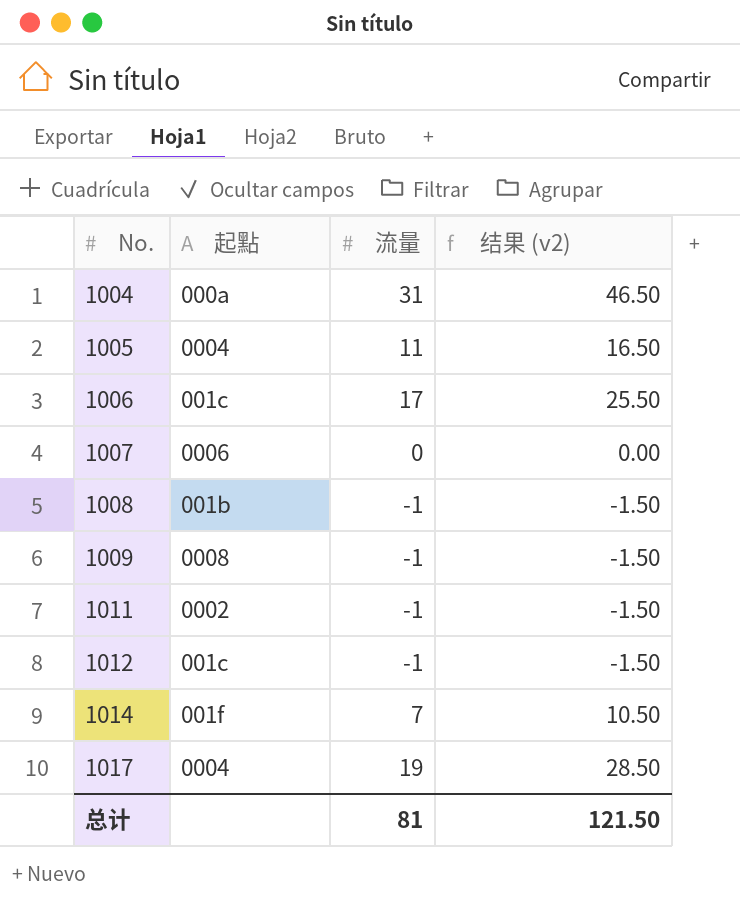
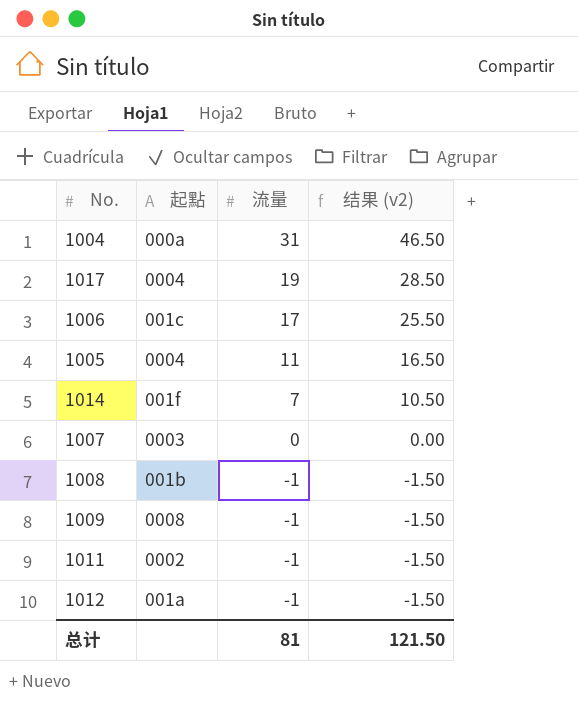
row order: No. ascending -> 流量 descending
1007 | 起點: 0006 -> 0003
1012 | 起點: 001c -> 001a

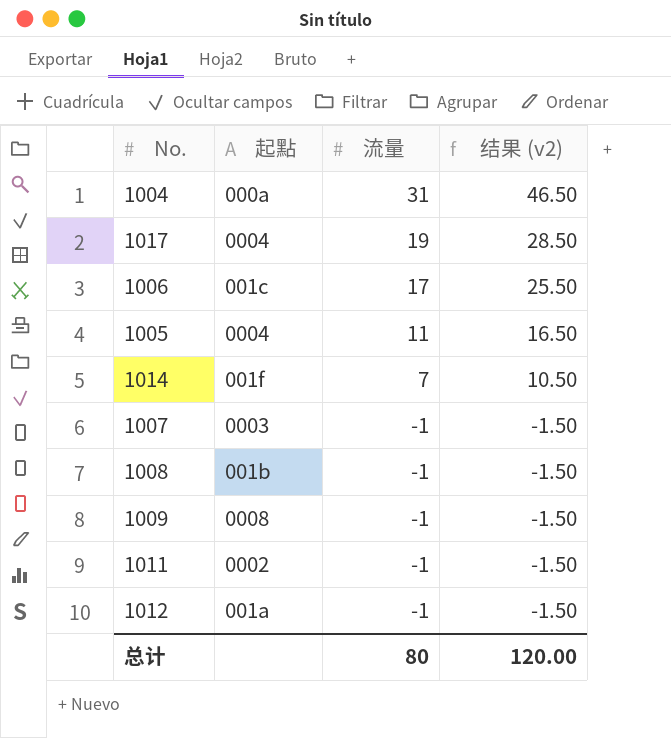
1007 | 流量: 0 -> -1
1007 | 结果 (v2): 0.00 -> -1.50
总计 | 流量: 81 -> 80
总计 | 结果 (v2): 121.50 -> 120.00

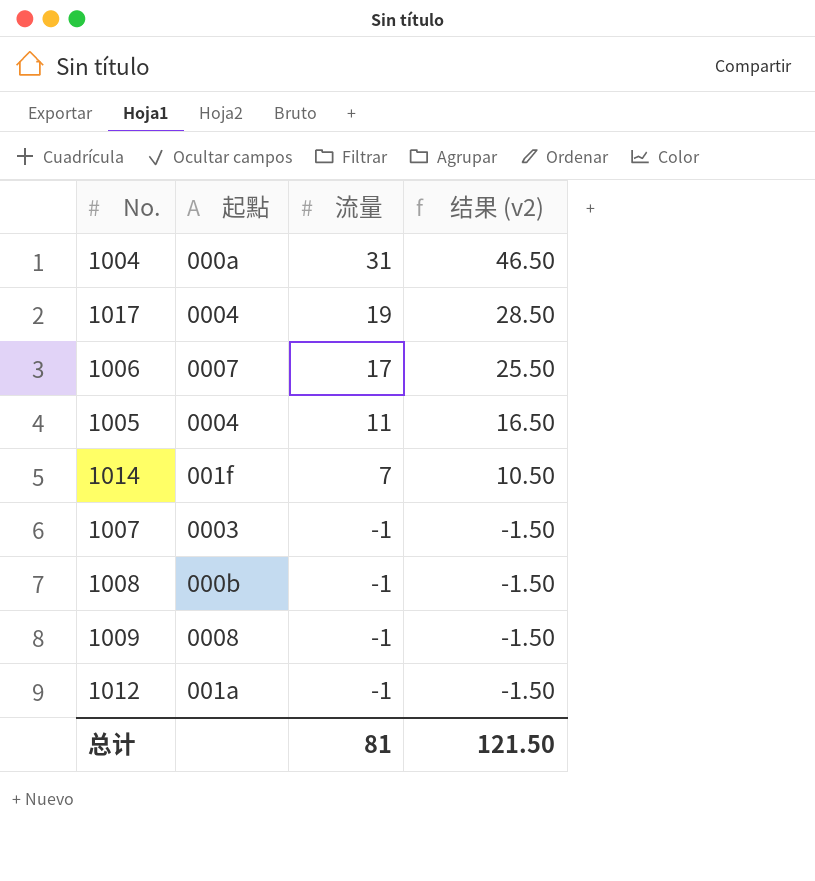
row 1011: 0002 | -1 | -1.50 -> none
1006 | 起點: 001c -> 0007
1008 | 起點: 001b -> 000b
总计 | 流量: 80 -> 81
总计 | 结果 (v2): 120.00 -> 121.50

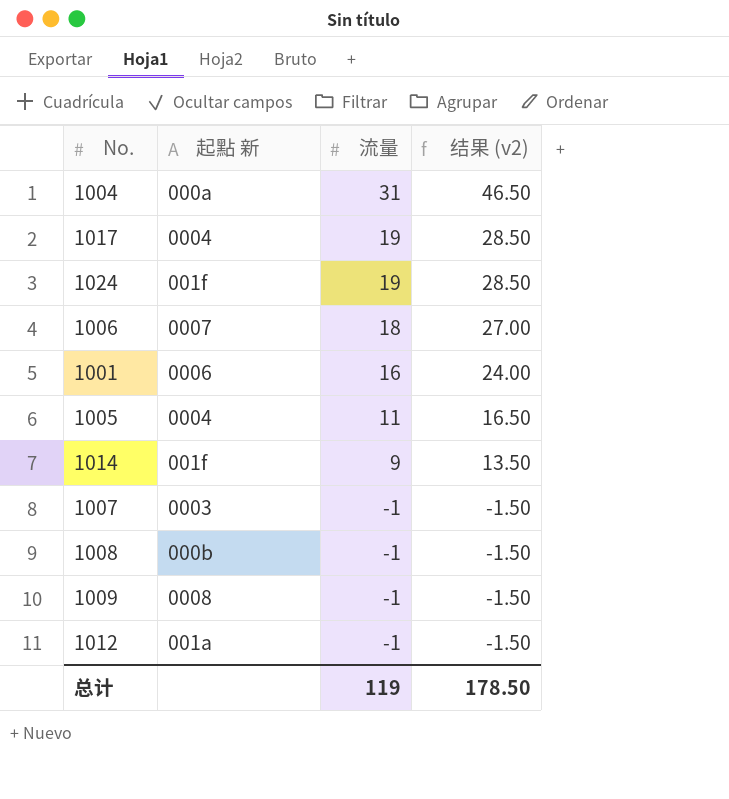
column name: 起點 -> 起點 新
row 1024: none -> 001f | 19 | 28.50
1006 | 流量: 17 -> 18
1006 | 结果 (v2): 25.50 -> 27.00
row 1001: none -> 0006 | 16 | 24.00
1014 | 流量: 7 -> 9
1014 | 结果 (v2): 10.50 -> 13.50
总计 | 流量: 81 -> 119
总计 | 结果 (v2): 121.50 -> 178.50

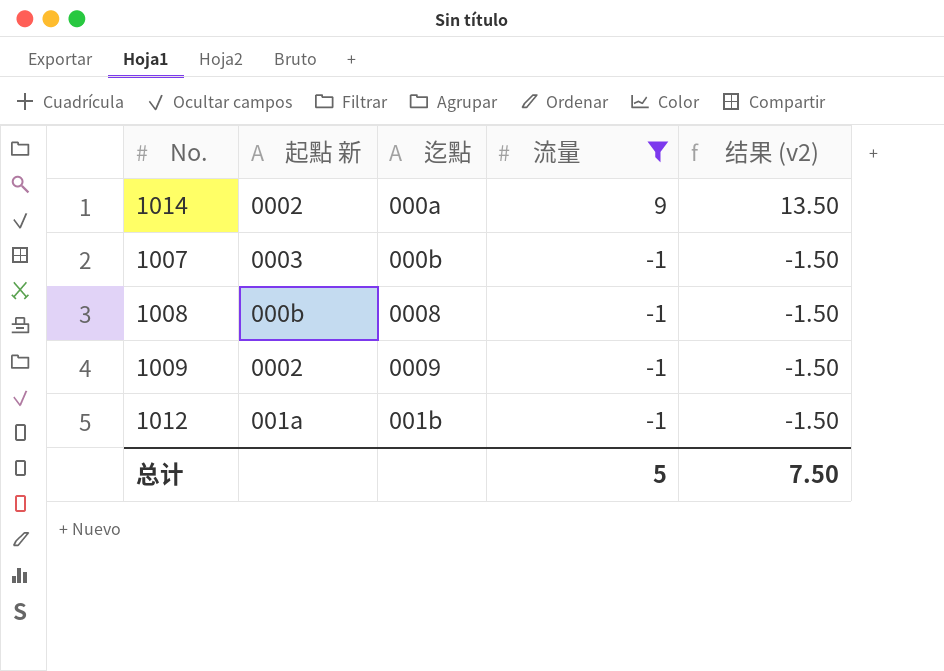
filter: none -> 流量 <= 9
column 迄點 | position: none -> 3
1014 | 起點 新: 001f -> 0002
1009 | 起點 新: 0008 -> 0002
总计 | 流量: 119 -> 5
总计 | 结果 (v2): 178.50 -> 7.50

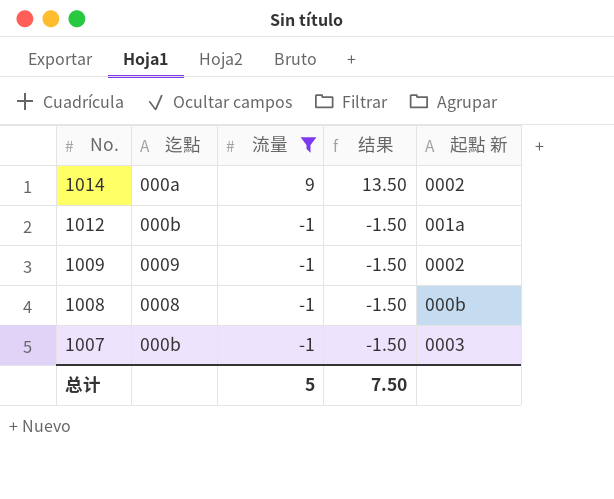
row order: 流量 descending -> No. descending
column name: 结果 (v2) -> 结果
column 起點 新 | position: 2 -> 5
1012 | 迄點: 001b -> 000b

